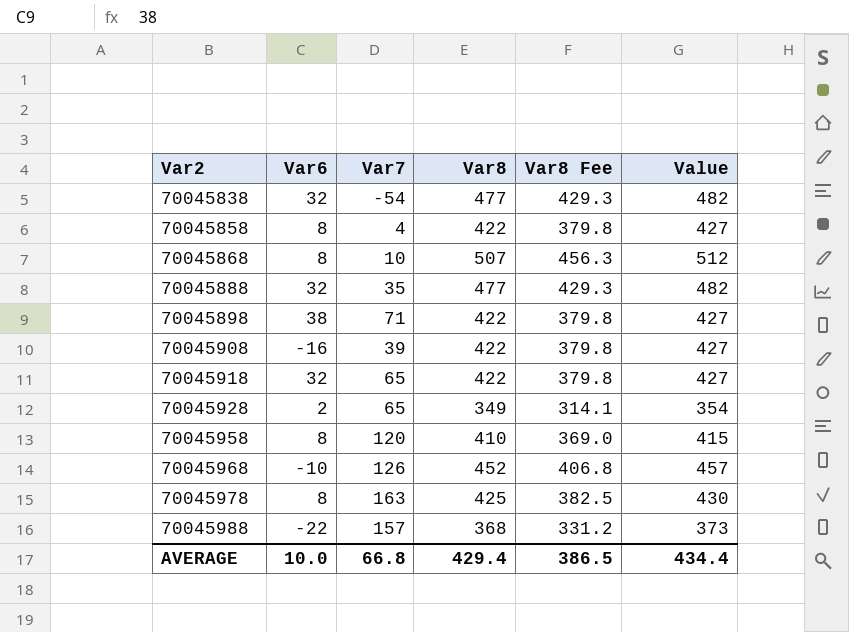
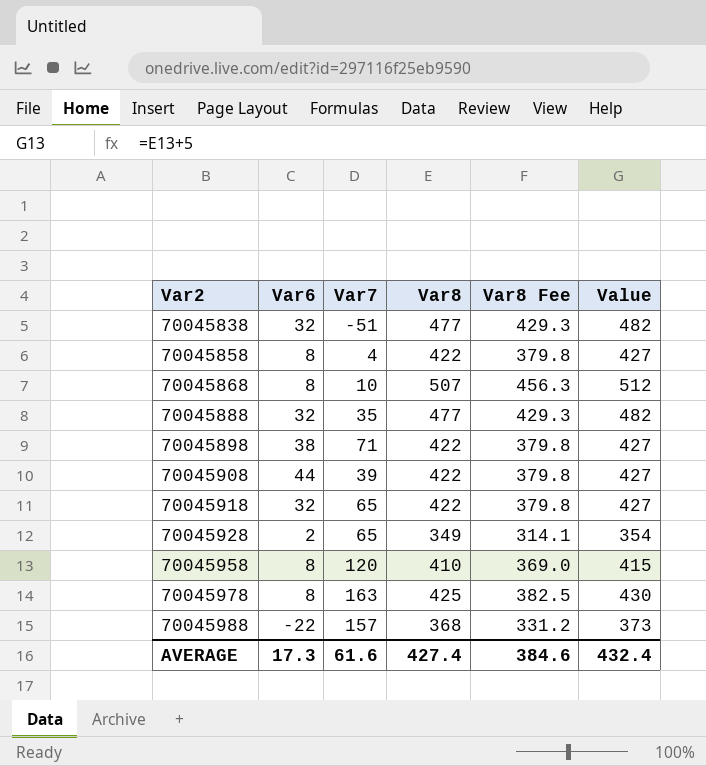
row 70045968: -10 | 126 | 452 | 406.8 | 457 -> none
70045838 | Var7: -54 -> -51
70045908 | Var6: -16 -> 44
AVERAGE | Var6: 10.0 -> 17.3
AVERAGE | Var7: 66.8 -> 61.6
AVERAGE | Var8: 429.4 -> 427.4
AVERAGE | Var8 Fee: 386.5 -> 384.6
AVERAGE | Value: 434.4 -> 432.4

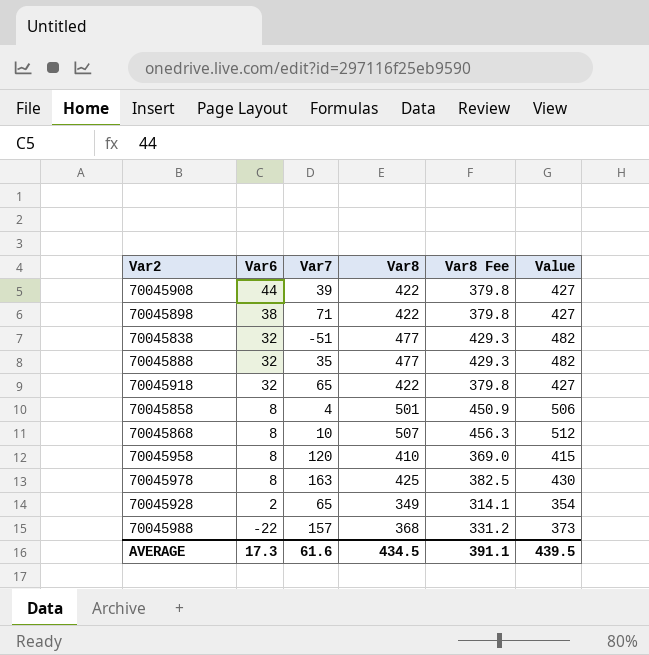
row order: Var2 ascending -> Var6 descending
70045858 | Var8: 422 -> 501
70045858 | Var8 Fee: 379.8 -> 450.9
70045858 | Value: 427 -> 506
AVERAGE | Var8: 427.4 -> 434.5
AVERAGE | Var8 Fee: 384.6 -> 391.1
AVERAGE | Value: 432.4 -> 439.5

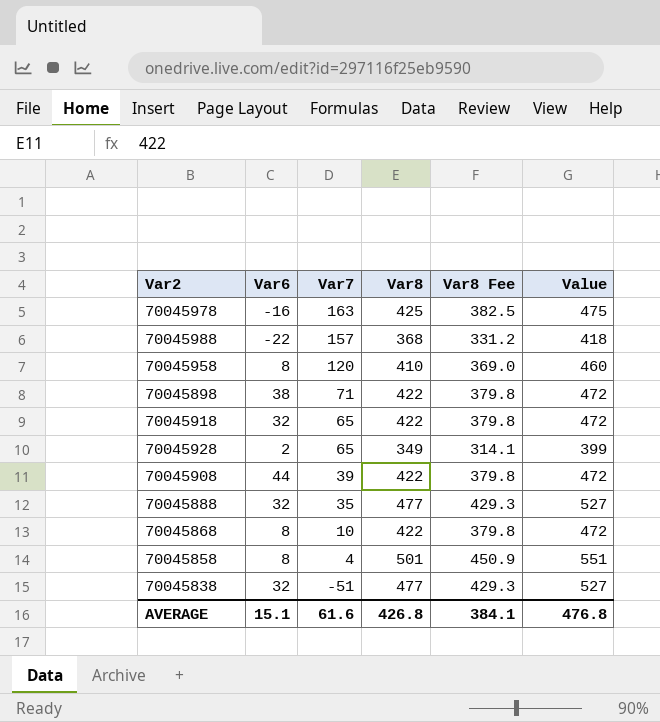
row order: Var6 descending -> Var7 descending
column Value | formula: [Var8] + 5 -> [Var8] + 50
70045978 | Var6: 8 -> -16
70045868 | Var8: 507 -> 422
70045868 | Var8 Fee: 456.3 -> 379.8
AVERAGE | Var6: 17.3 -> 15.1
AVERAGE | Var8: 434.5 -> 426.8
AVERAGE | Var8 Fee: 391.1 -> 384.1
AVERAGE | Value: 439.5 -> 476.8

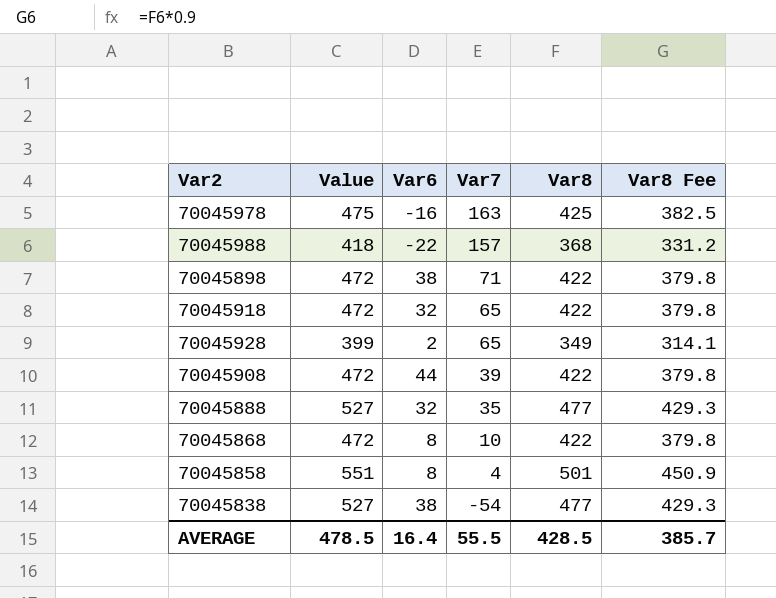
column Value | position: 6 -> 2
row 70045958: 8 | 120 | 410 | 369.0 | 460 -> none
70045838 | Var6: 32 -> 38
70045838 | Var7: -51 -> -54
AVERAGE | Value: 476.8 -> 478.5
AVERAGE | Var6: 15.1 -> 16.4
AVERAGE | Var7: 61.6 -> 55.5
AVERAGE | Var8: 426.8 -> 428.5
AVERAGE | Var8 Fee: 384.1 -> 385.7

